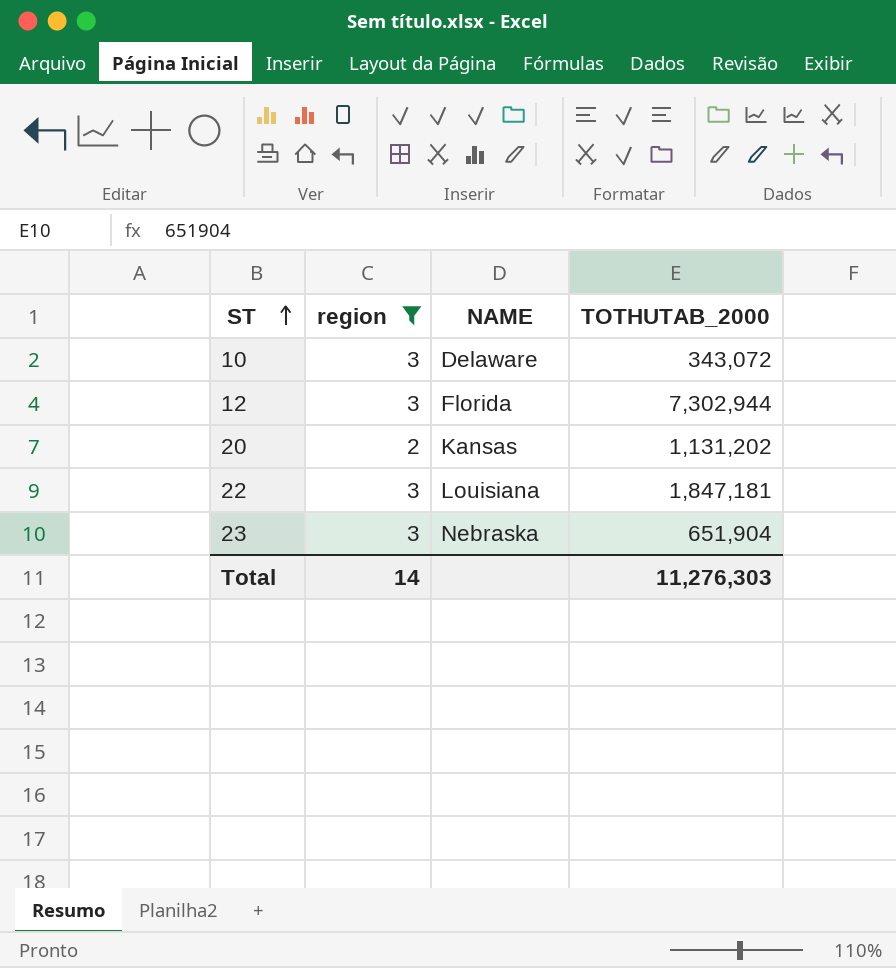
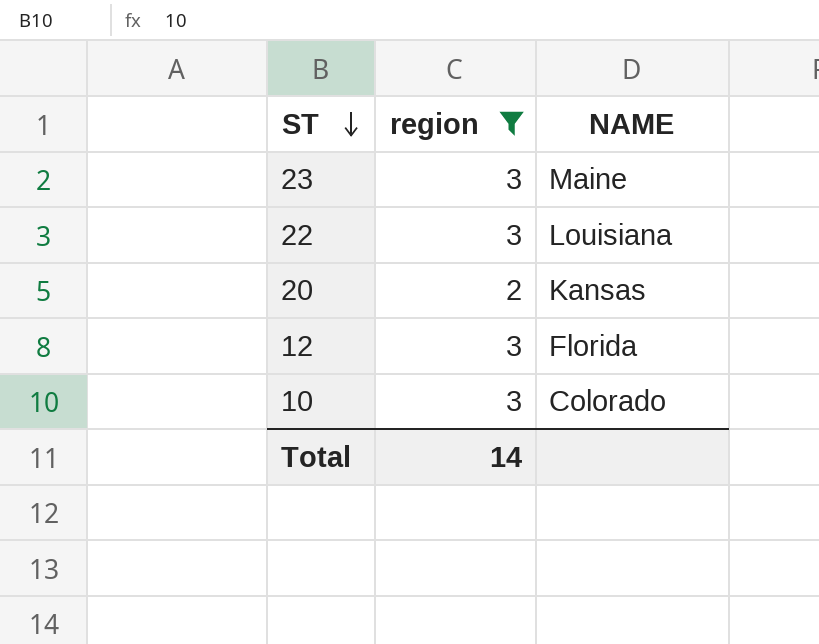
row order: ST ascending -> ST descending
column TOTHUTAB_2000 | position: 4 -> none
23 | NAME: Nebraska -> Maine
10 | NAME: Delaware -> Colorado

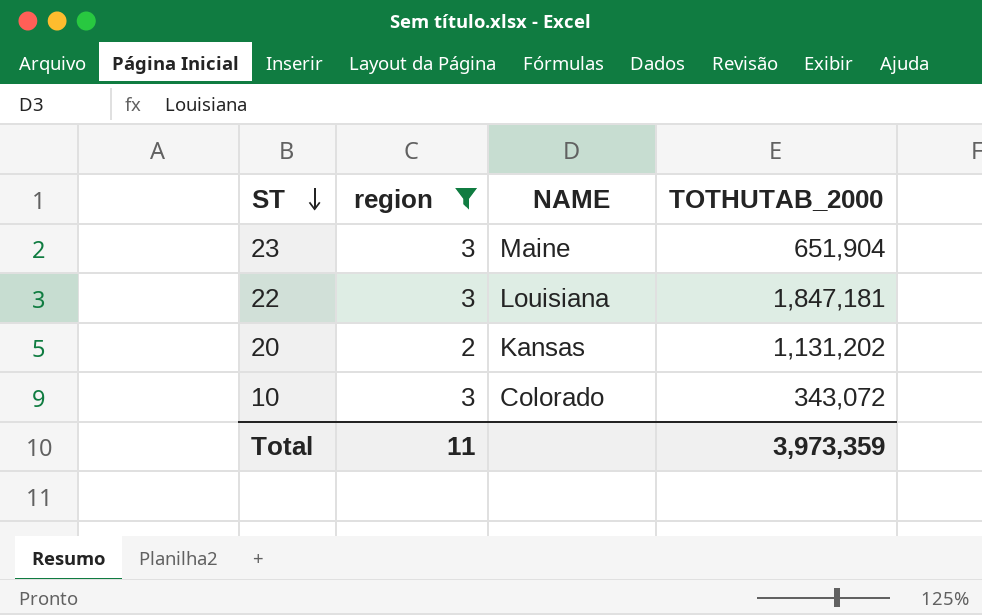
column TOTHUTAB_2000 | position: none -> 4
row 12: 3 | Florida -> none
Total | region: 14 -> 11

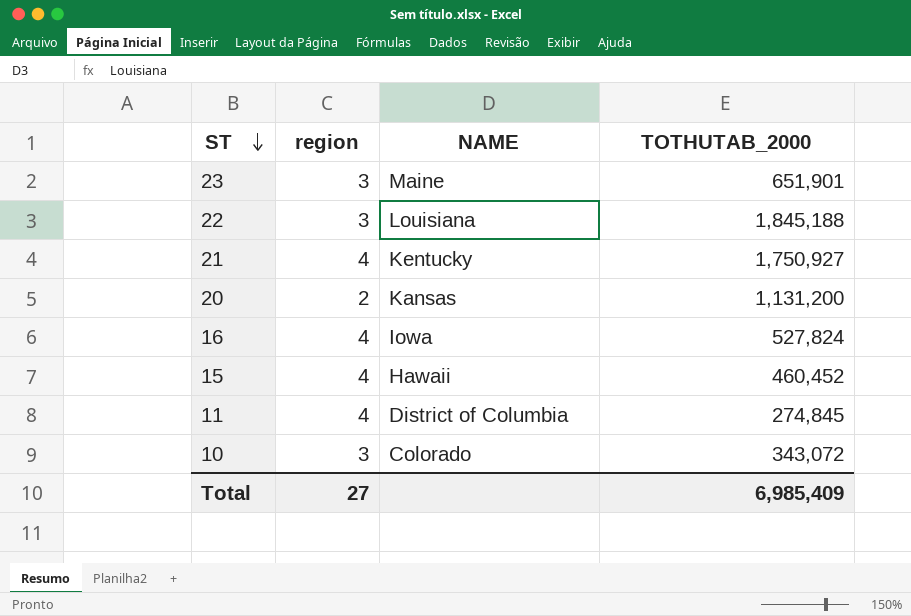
filter: region != 4 -> none
23 | TOTHUTAB_2000: 651,904 -> 651,901
22 | TOTHUTAB_2000: 1,847,181 -> 1,845,188
20 | TOTHUTAB_2000: 1,131,202 -> 1,131,200
Total | region: 11 -> 27
Total | TOTHUTAB_2000: 3,973,359 -> 6,985,409

